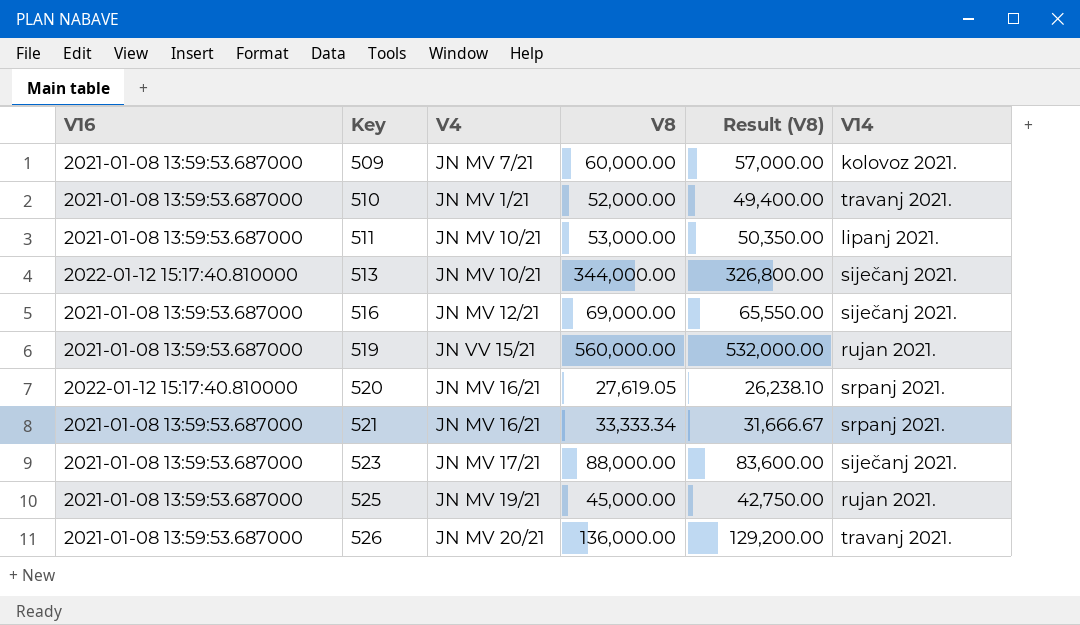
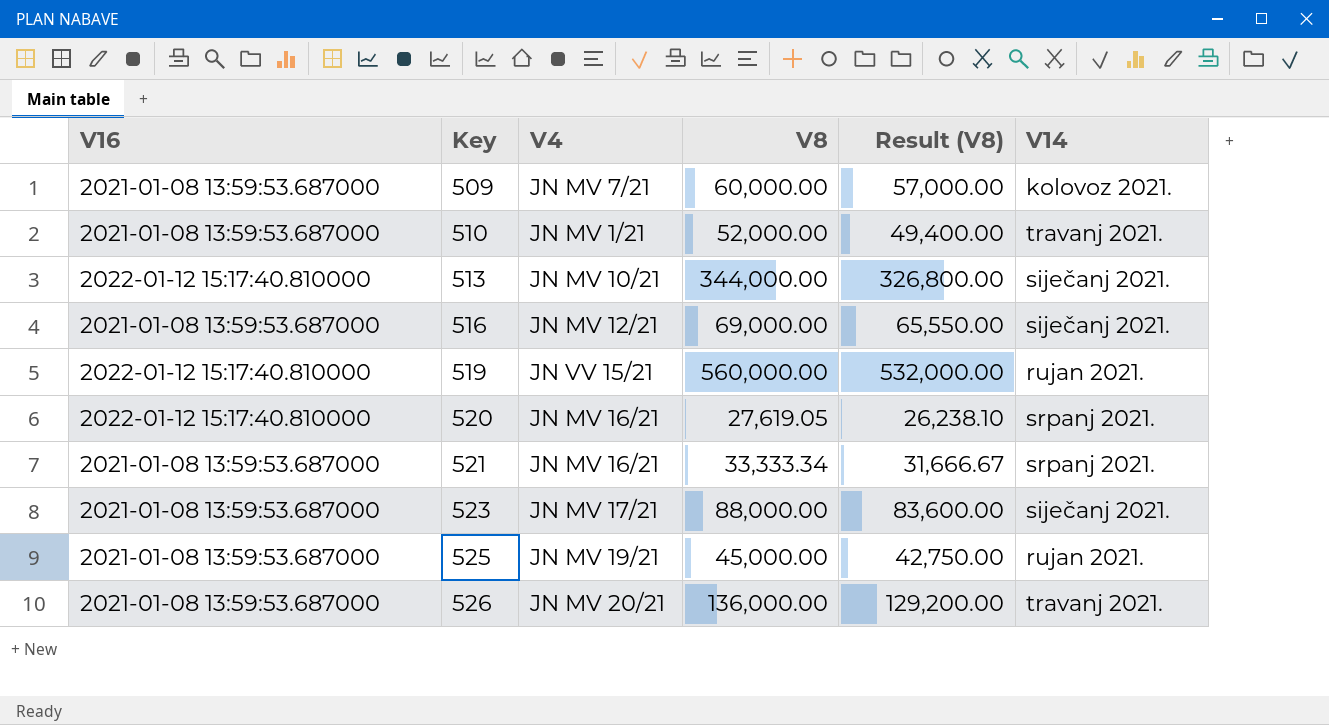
row 511: 2021-01-08 13:59:53.687000 | JN MV 10/21 | 53,000.00 | 50,350.00 | lipanj 2021. -> none
519 | V16: 2021-01-08 13:59:53.687000 -> 2022-01-12 15:17:40.810000

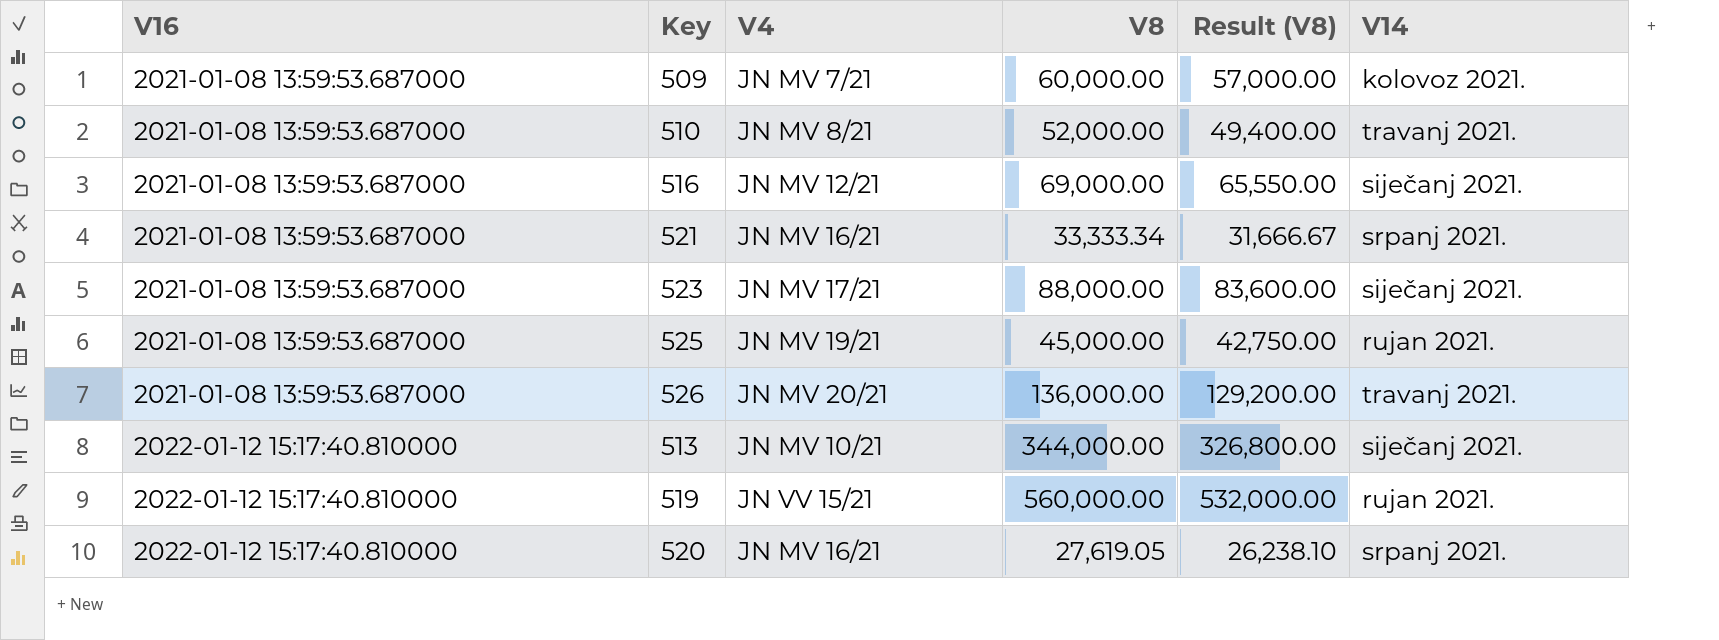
row order: Key ascending -> V16 ascending
510 | V4: JN MV 1/21 -> JN MV 8/21

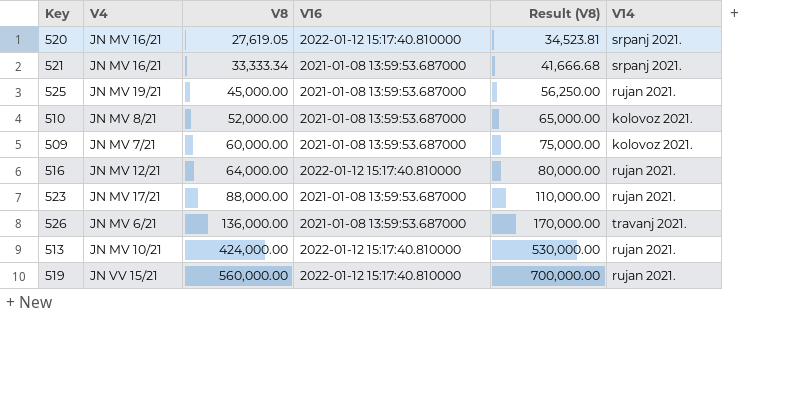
row order: V16 ascending -> V8 ascending
column V16 | position: 1 -> 4
column Result (V8) | formula: [V8] * 0.95 -> [V8] * 1.25
510 | V14: travanj 2021. -> kolovoz 2021.
516 | V8: 69,000.00 -> 64,000.00
516 | V16: 2021-01-08 13:59:53.687000 -> 2022-01-12 15:17:40.810000
516 | V14: siječanj 2021. -> rujan 2021.
523 | V14: siječanj 2021. -> rujan 2021.
526 | V4: JN MV 20/21 -> JN MV 6/21
513 | V8: 344,000.00 -> 424,000.00
513 | V14: siječanj 2021. -> rujan 2021.

